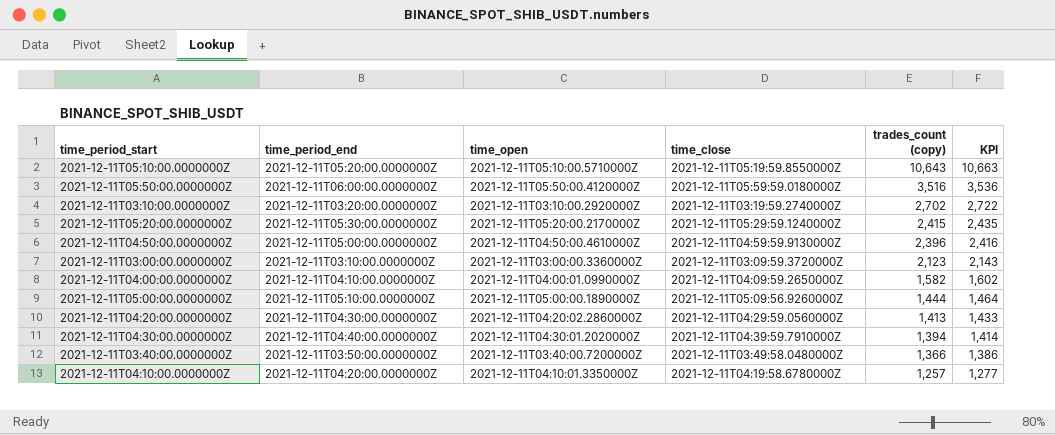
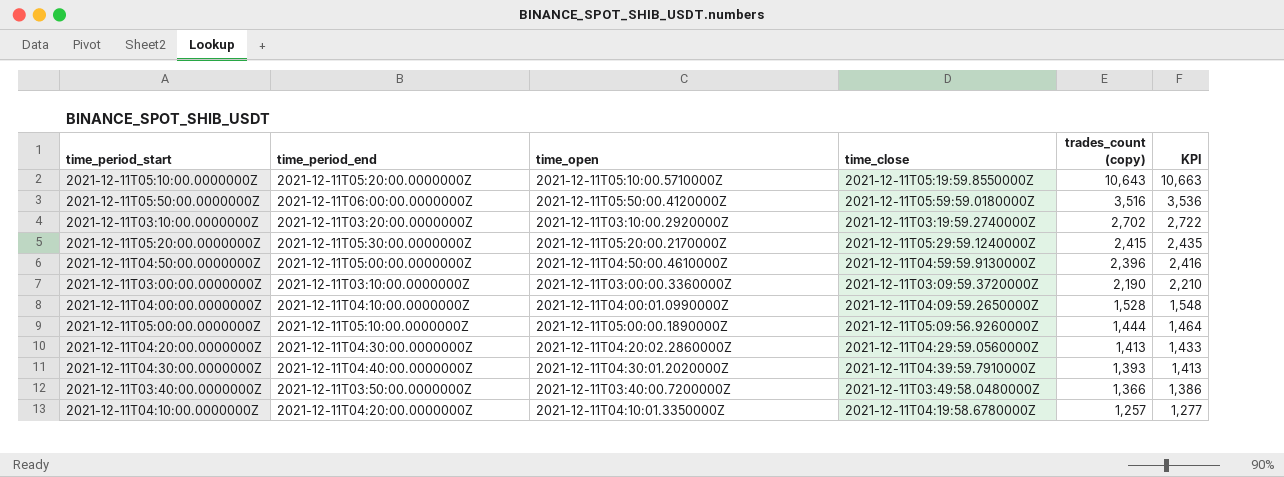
2021-12-11T03:00:00.0000000Z | trades_count (copy): 2,123 -> 2,190
2021-12-11T03:00:00.0000000Z | KPI: 2,143 -> 2,210
2021-12-11T04:00:00.0000000Z | trades_count (copy): 1,582 -> 1,528
2021-12-11T04:00:00.0000000Z | KPI: 1,602 -> 1,548
2021-12-11T04:30:00.0000000Z | trades_count (copy): 1,394 -> 1,393
2021-12-11T04:30:00.0000000Z | KPI: 1,414 -> 1,413

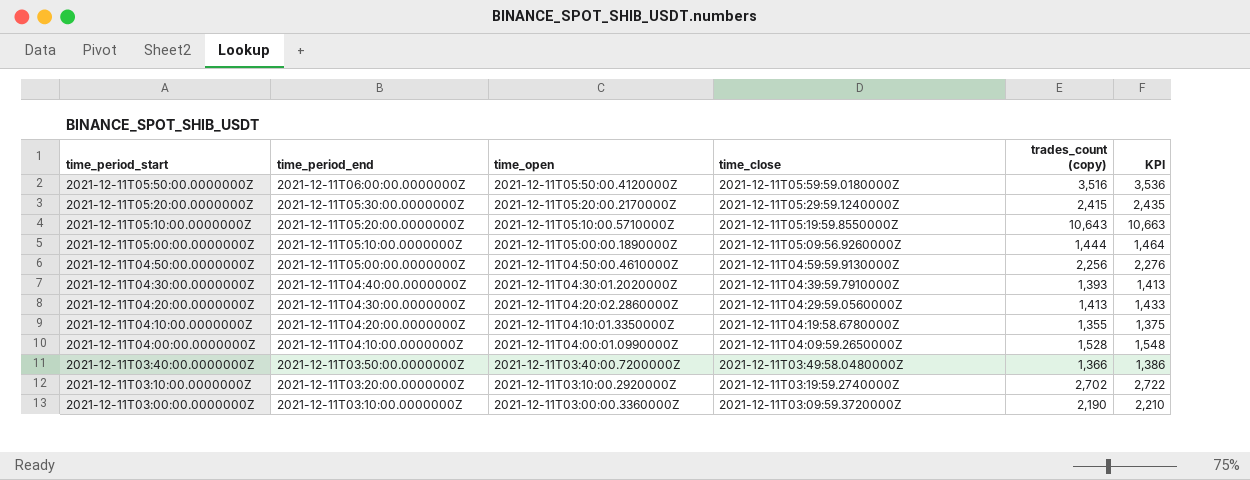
row order: trades_count (copy) descending -> time_period_start descending
2021-12-11T04:50:00.0000000Z | trades_count (copy): 2,396 -> 2,256
2021-12-11T04:50:00.0000000Z | KPI: 2,416 -> 2,276
2021-12-11T04:10:00.0000000Z | trades_count (copy): 1,257 -> 1,355
2021-12-11T04:10:00.0000000Z | KPI: 1,277 -> 1,375

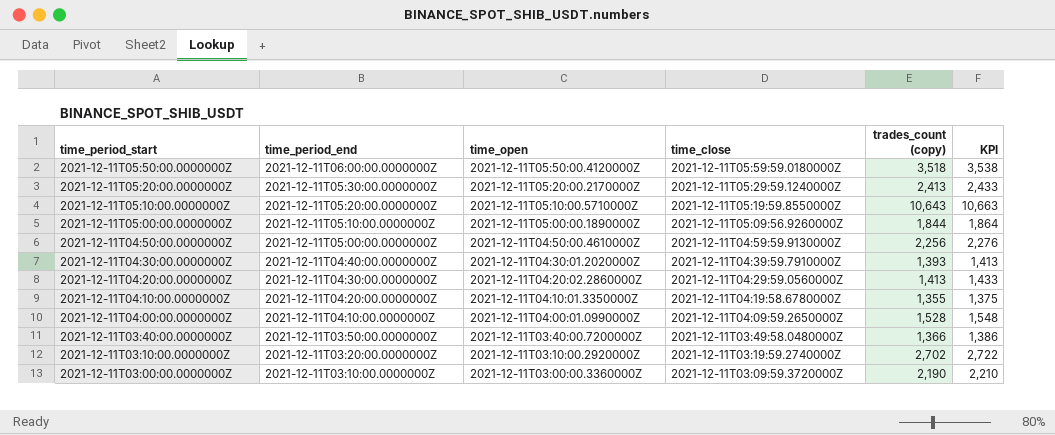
2021-12-11T05:50:00.0000000Z | trades_count (copy): 3,516 -> 3,518
2021-12-11T05:50:00.0000000Z | KPI: 3,536 -> 3,538
2021-12-11T05:20:00.0000000Z | trades_count (copy): 2,415 -> 2,413
2021-12-11T05:20:00.0000000Z | KPI: 2,435 -> 2,433
2021-12-11T05:00:00.0000000Z | trades_count (copy): 1,444 -> 1,844
2021-12-11T05:00:00.0000000Z | KPI: 1,464 -> 1,864

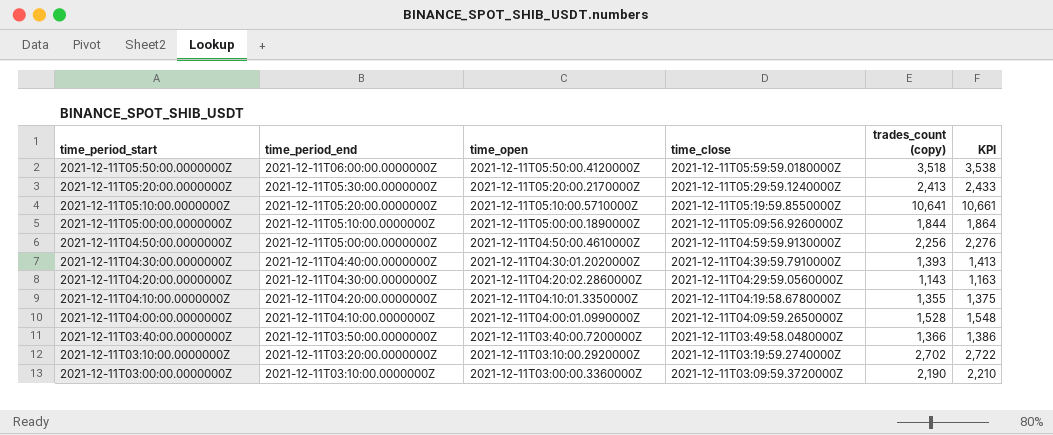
2021-12-11T05:10:00.0000000Z | trades_count (copy): 10,643 -> 10,641
2021-12-11T05:10:00.0000000Z | KPI: 10,663 -> 10,661
2021-12-11T04:20:00.0000000Z | trades_count (copy): 1,413 -> 1,143
2021-12-11T04:20:00.0000000Z | KPI: 1,433 -> 1,163

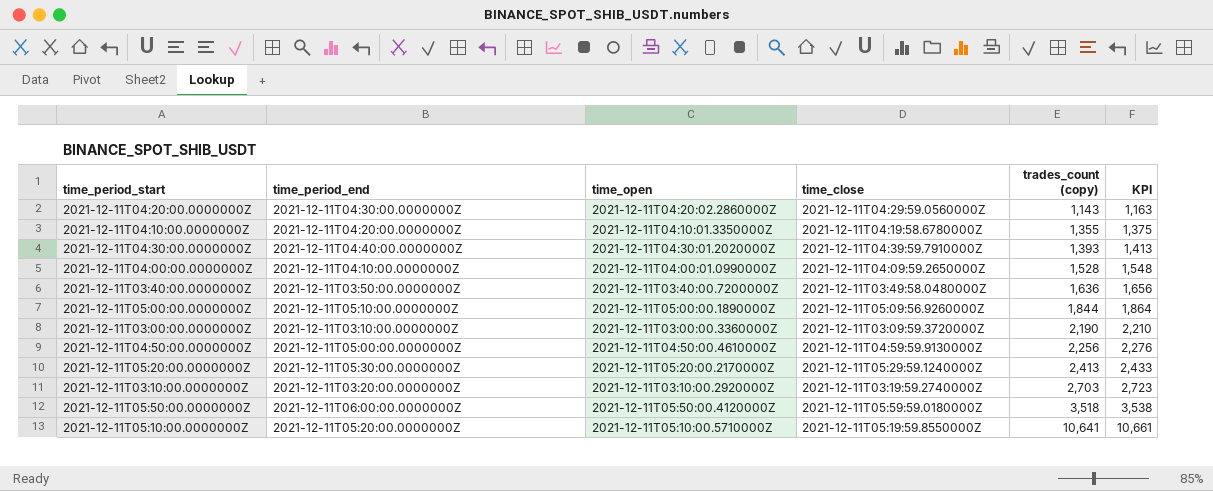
row order: time_period_start descending -> trades_count (copy) ascending
2021-12-11T03:40:00.0000000Z | trades_count (copy): 1,366 -> 1,636
2021-12-11T03:40:00.0000000Z | KPI: 1,386 -> 1,656
2021-12-11T03:10:00.0000000Z | trades_count (copy): 2,702 -> 2,703
2021-12-11T03:10:00.0000000Z | KPI: 2,722 -> 2,723

